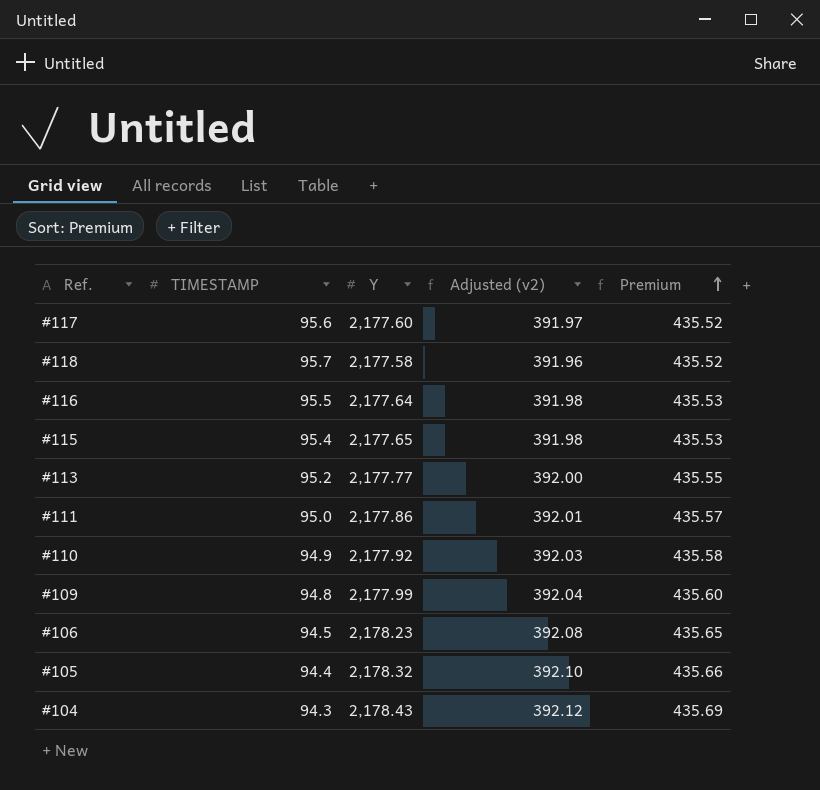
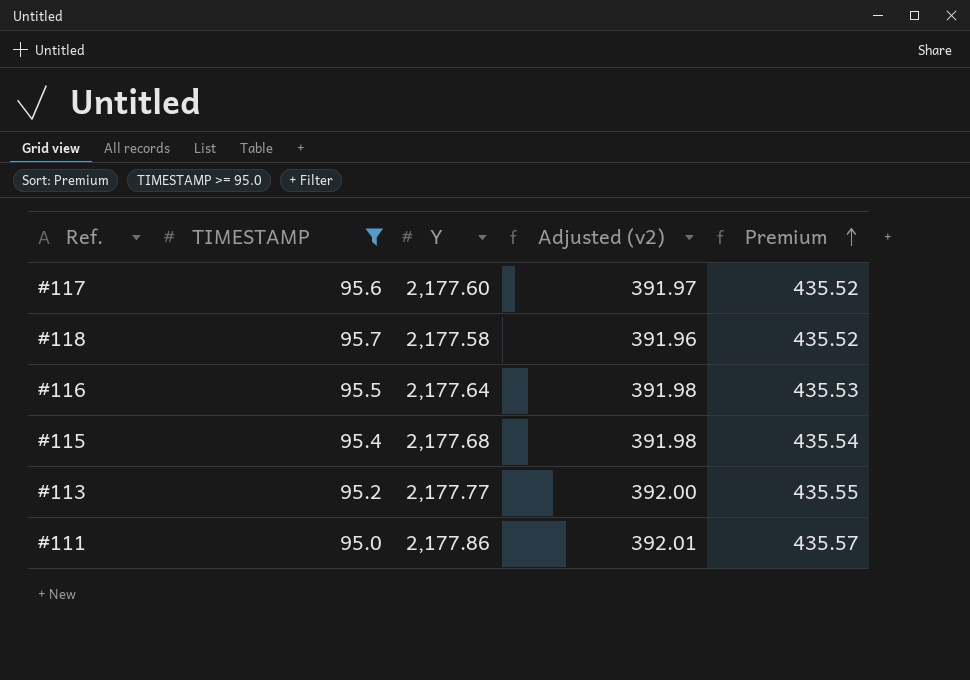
filter: none -> TIMESTAMP >= 95.0
#115 | Y: 2,177.65 -> 2,177.68
#115 | Premium: 435.53 -> 435.54

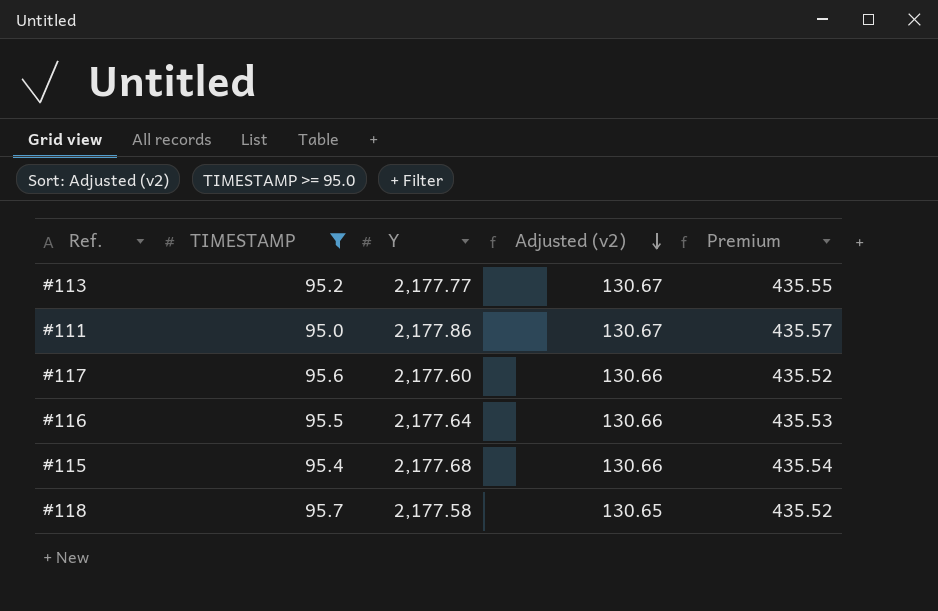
row order: Premium ascending -> Adjusted (v2) descending
column Adjusted (v2) | formula: [Y] * 0.18 -> [Y] * 0.06

